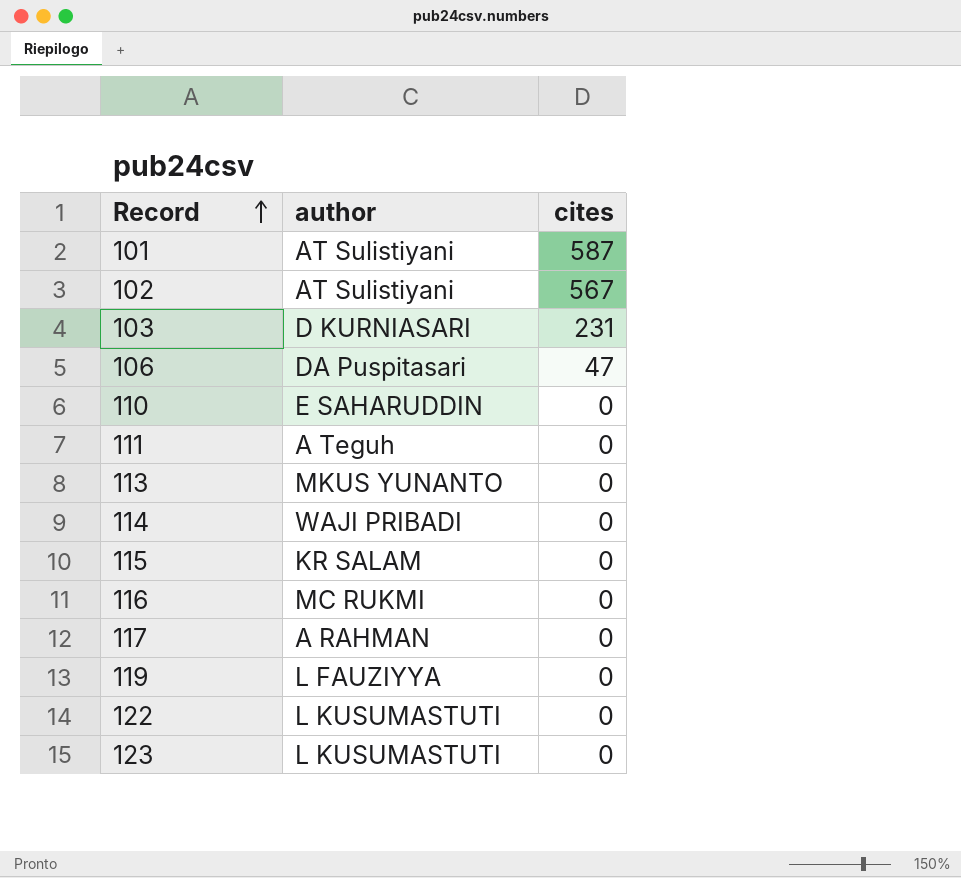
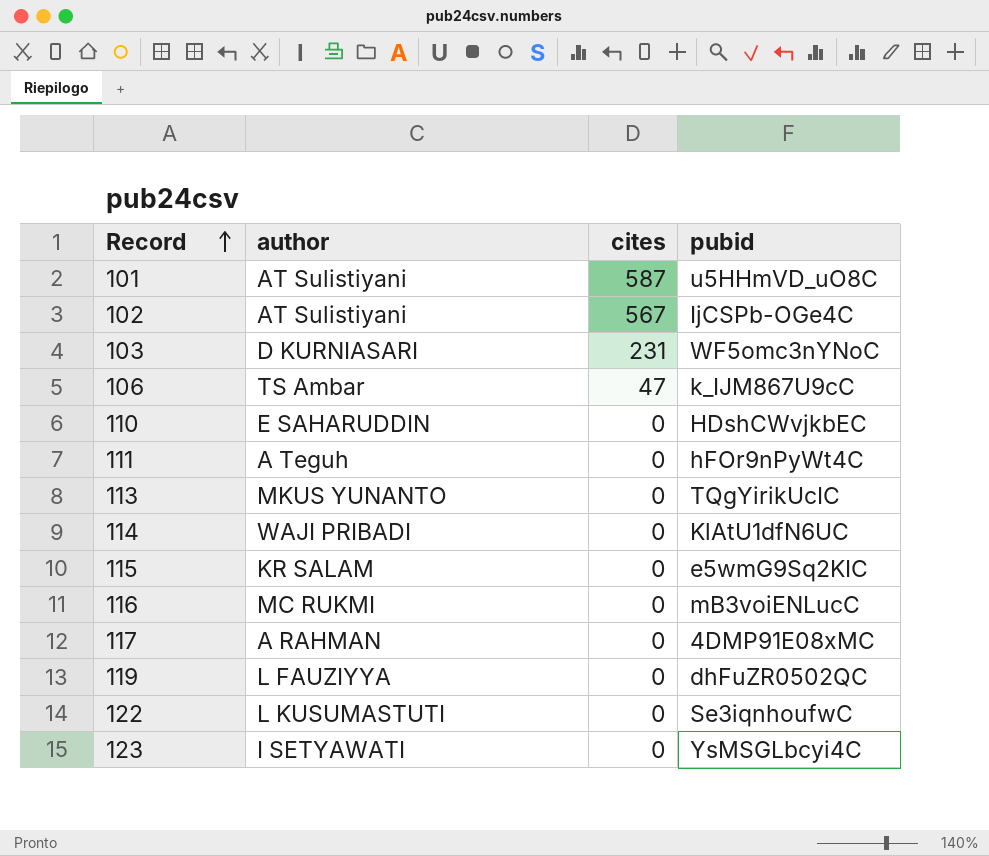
column pubid | position: none -> 4
106 | author: DA Puspitasari -> TS Ambar
123 | author: L KUSUMASTUTI -> I SETYAWATI

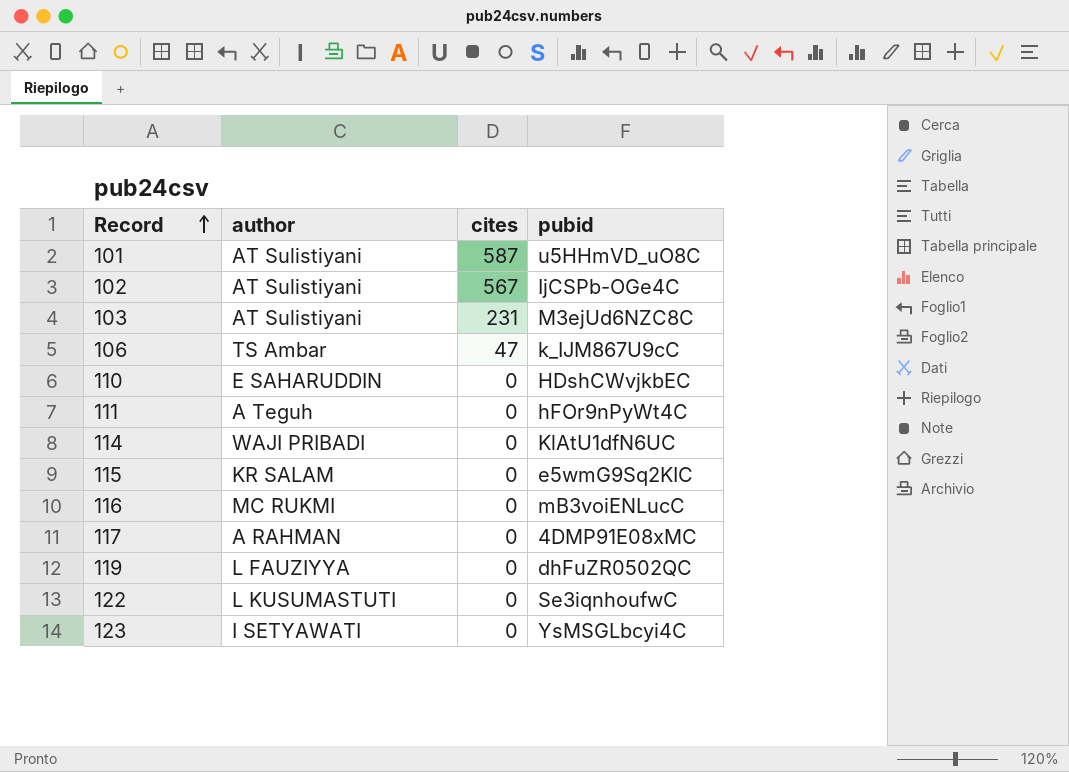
row 113: MKUS YUNANTO | 0 | TQgYirikUcIC -> none
103 | author: D KURNIASARI -> AT Sulistiyani
103 | pubid: WF5omc3nYNoC -> M3ejUd6NZC8C

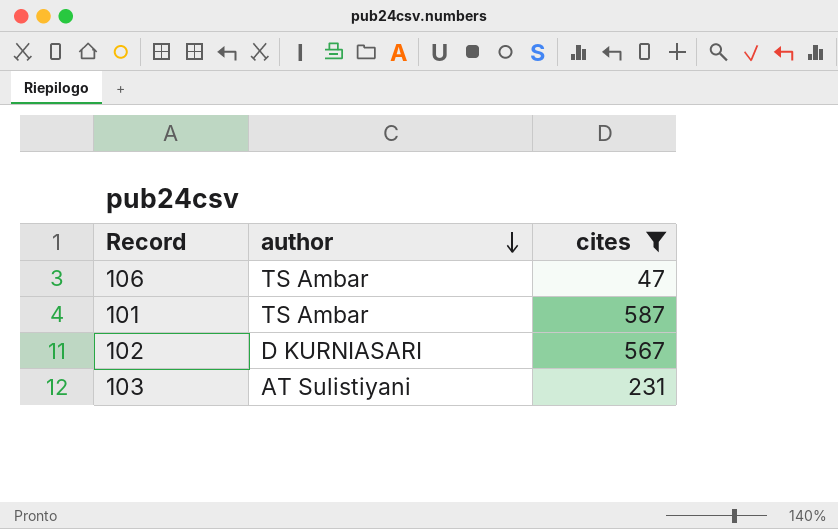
filter: none -> cites != 0
row order: Record ascending -> author descending
column pubid | position: 4 -> none
101 | author: AT Sulistiyani -> TS Ambar
102 | author: AT Sulistiyani -> D KURNIASARI

